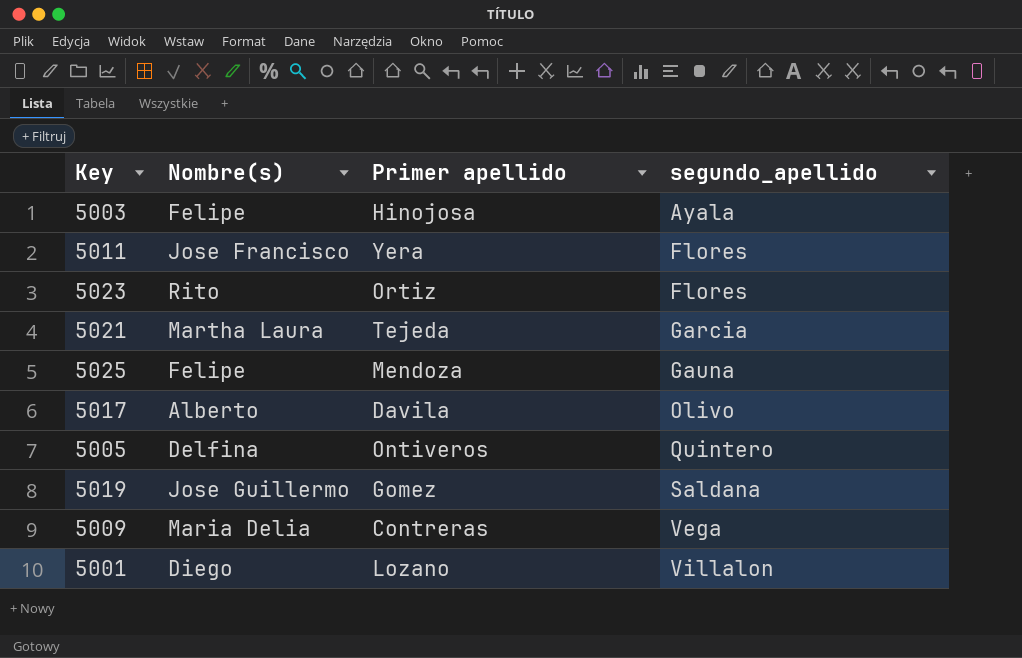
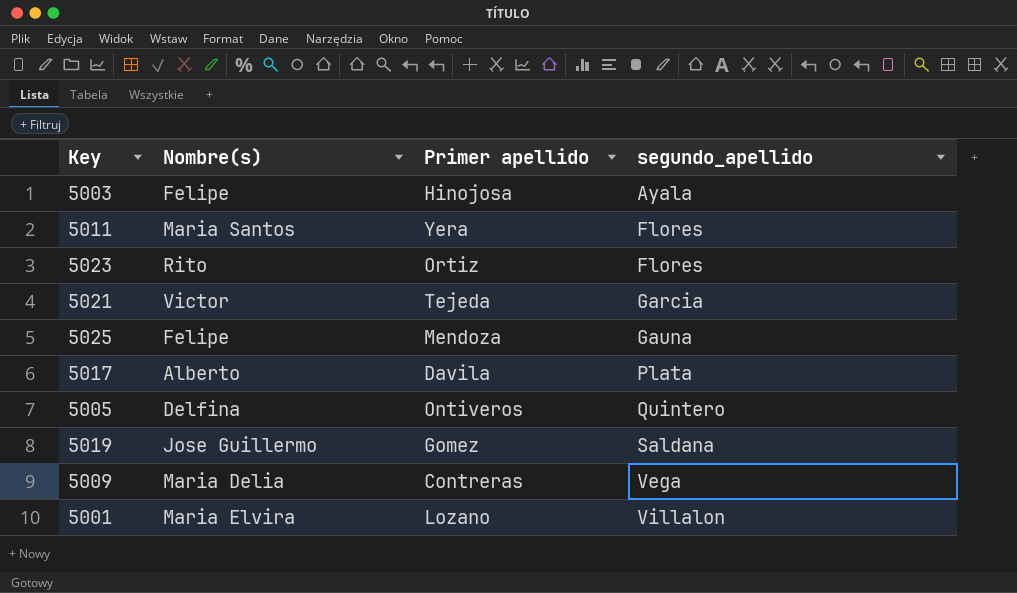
5011 | Nombre(s): Jose Francisco -> Maria Santos
5021 | Nombre(s): Martha Laura -> Victor
5017 | segundo_apellido: Olivo -> Plata
5001 | Nombre(s): Diego -> Maria Elvira

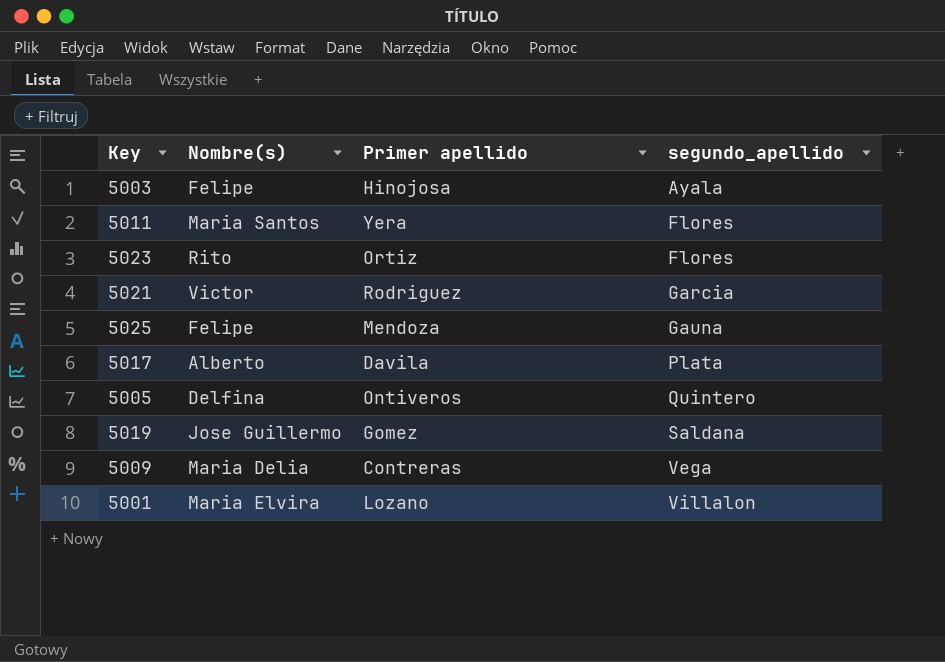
5021 | Primer apellido: Tejeda -> Rodriguez

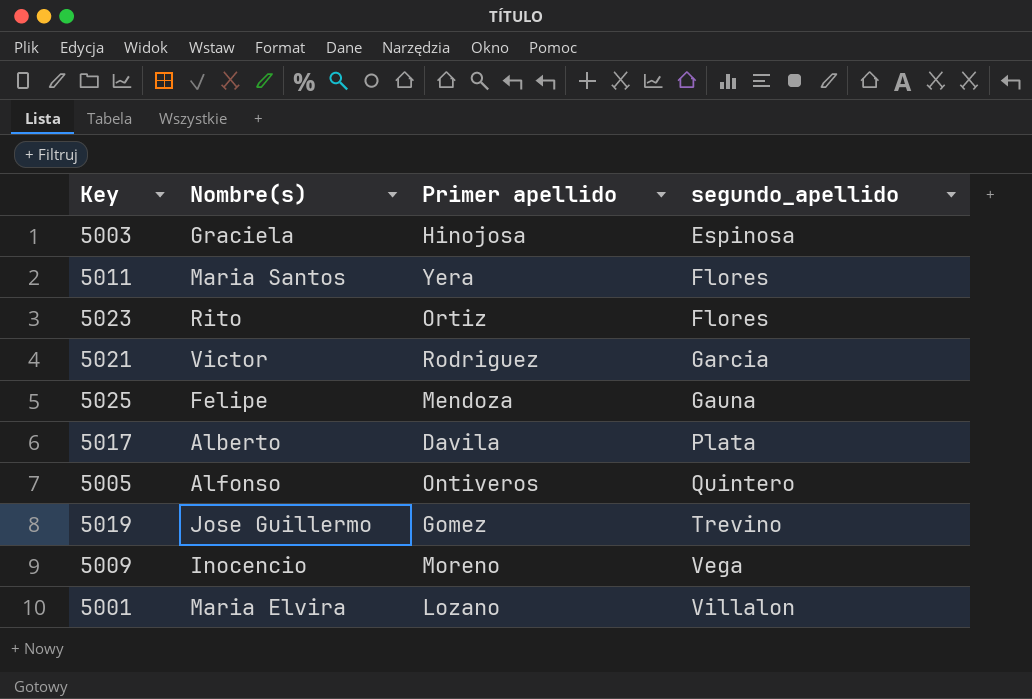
5003 | Nombre(s): Felipe -> Graciela
5003 | segundo_apellido: Ayala -> Espinosa
5005 | Nombre(s): Delfina -> Alfonso
5019 | segundo_apellido: Saldana -> Trevino
5009 | Nombre(s): Maria Delia -> Inocencio
5009 | Primer apellido: Contreras -> Moreno

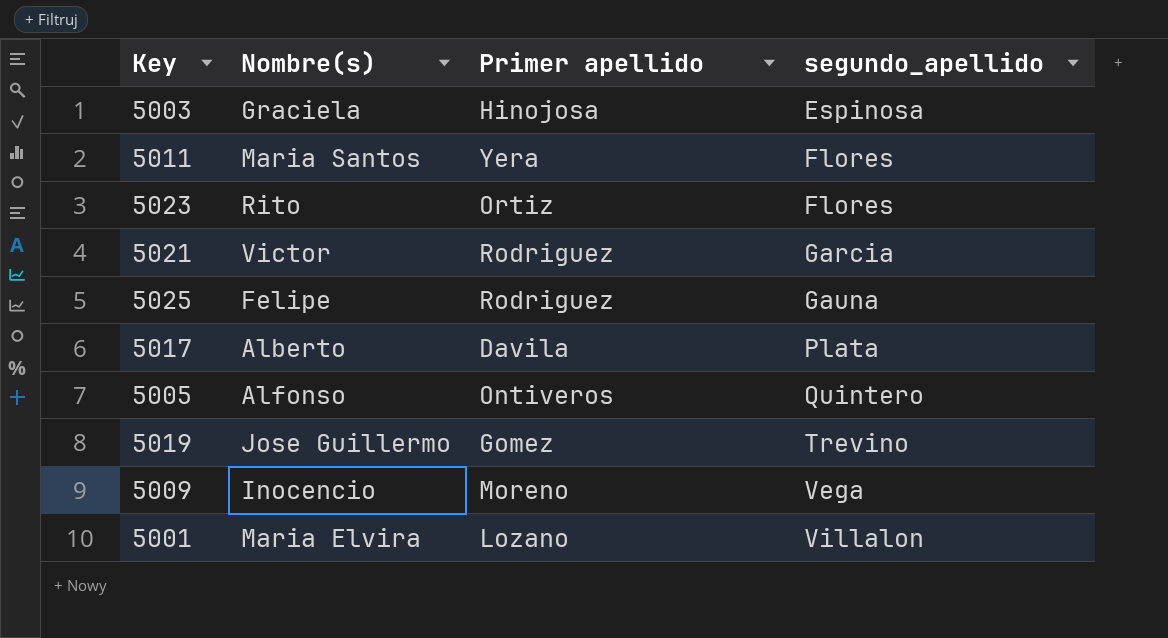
5025 | Primer apellido: Mendoza -> Rodriguez

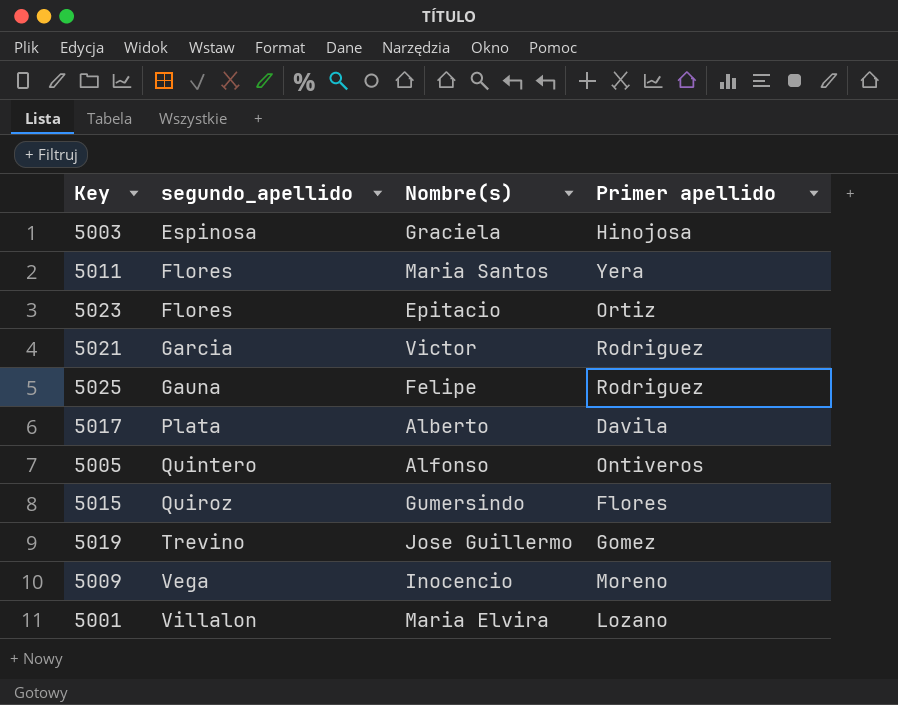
column segundo_apellido | position: 4 -> 2
5023 | Nombre(s): Rito -> Epitacio
row 5015: none -> Quiroz | Gumersindo | Flores

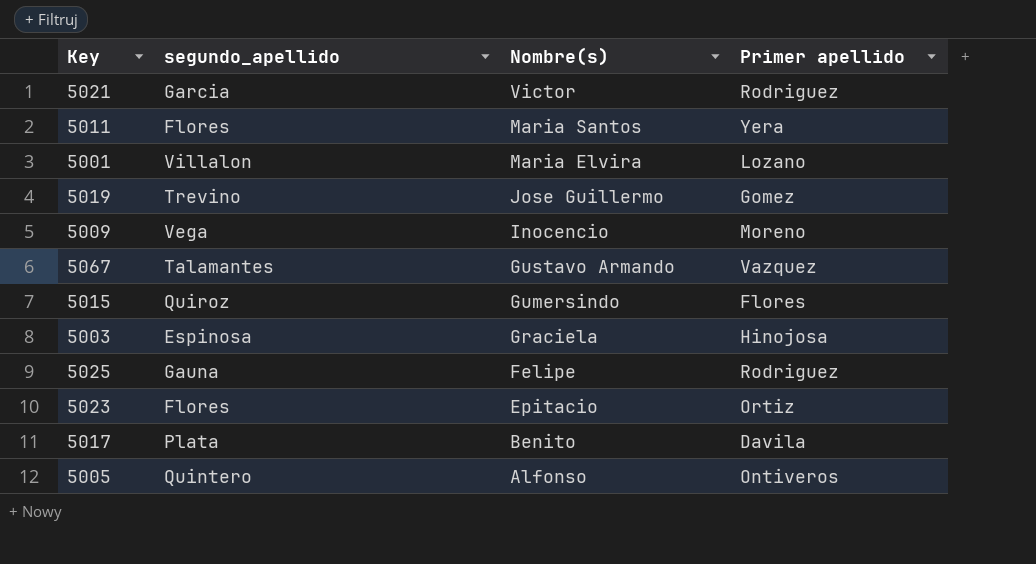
row order: segundo_apellido ascending -> Nombre(s) descending
row 5067: none -> Talamantes | Gustavo Armando | Vazquez
5017 | Nombre(s): Alberto -> Benito

